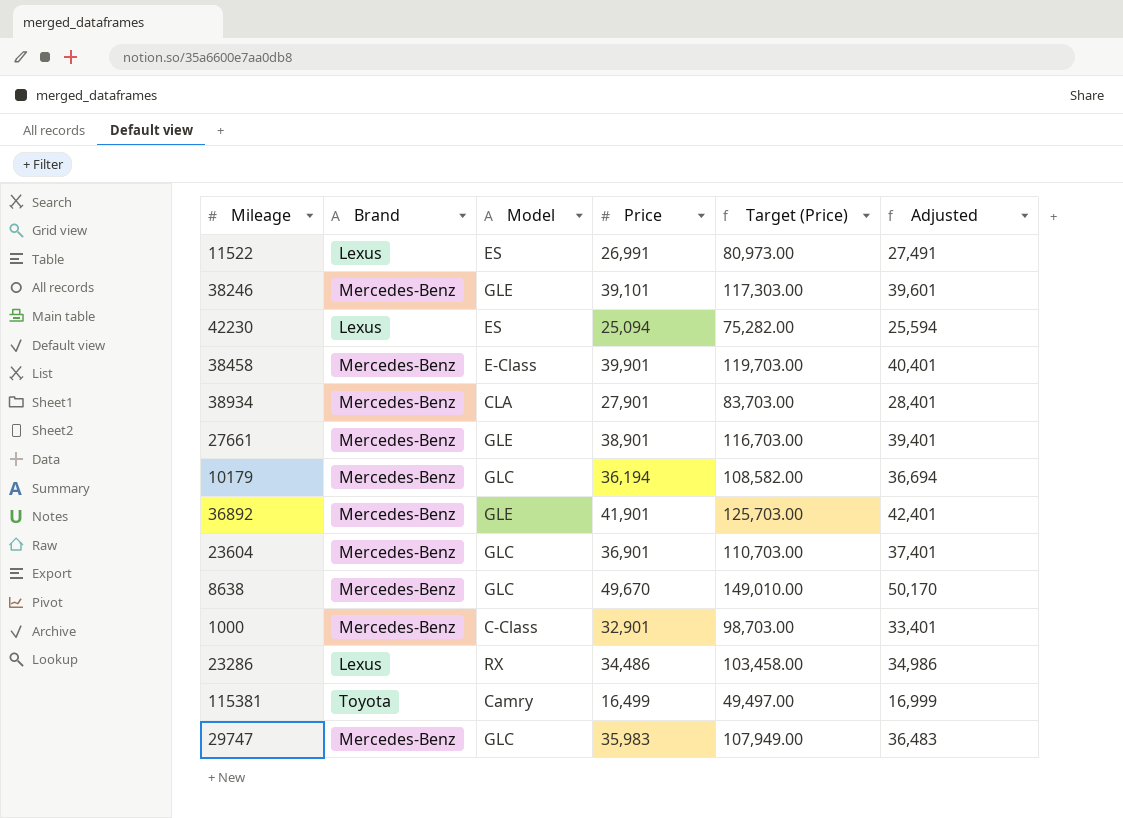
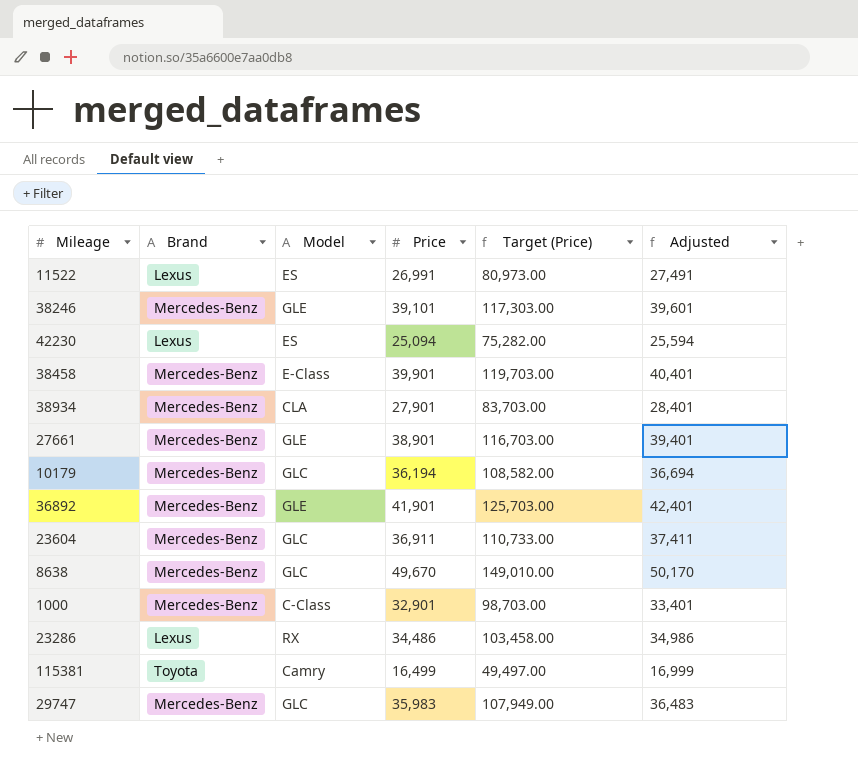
23604 | Price: 36,901 -> 36,911
23604 | Target (Price): 110,703.00 -> 110,733.00
23604 | Adjusted: 37,401 -> 37,411

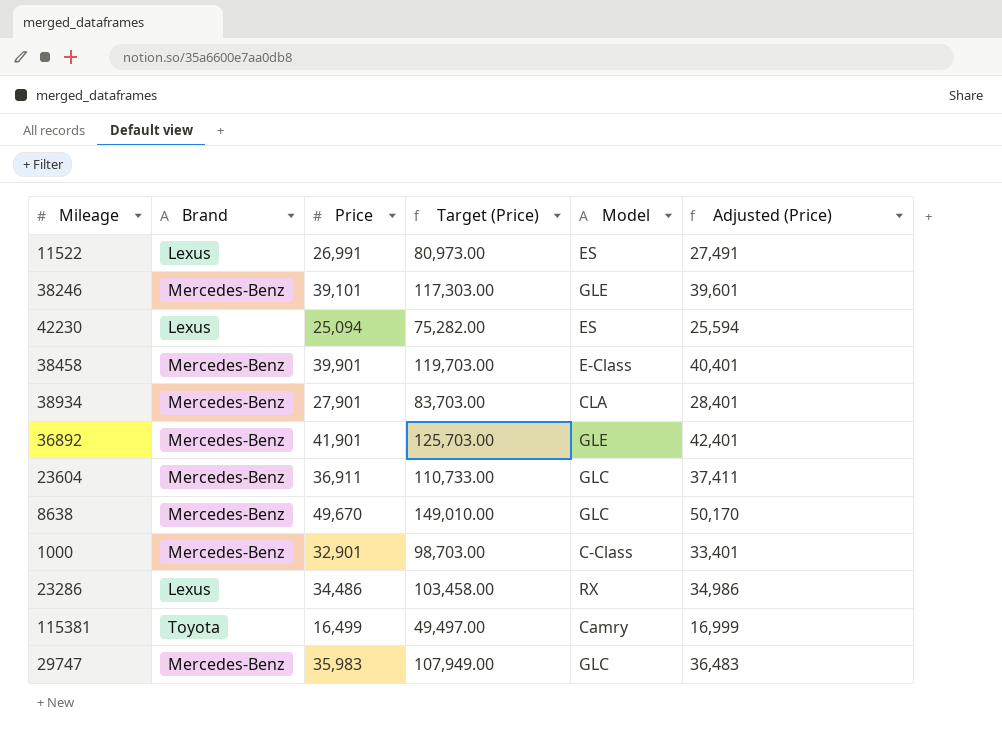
column Model | position: 3 -> 5
column name: Adjusted -> Adjusted (Price)
row 27661: Mercedes-Benz | GLE | 38,901 | 116,703.00 | 39,401 -> none
row 10179: Mercedes-Benz | GLC | 36,194 | 108,582.00 | 36,694 -> none

